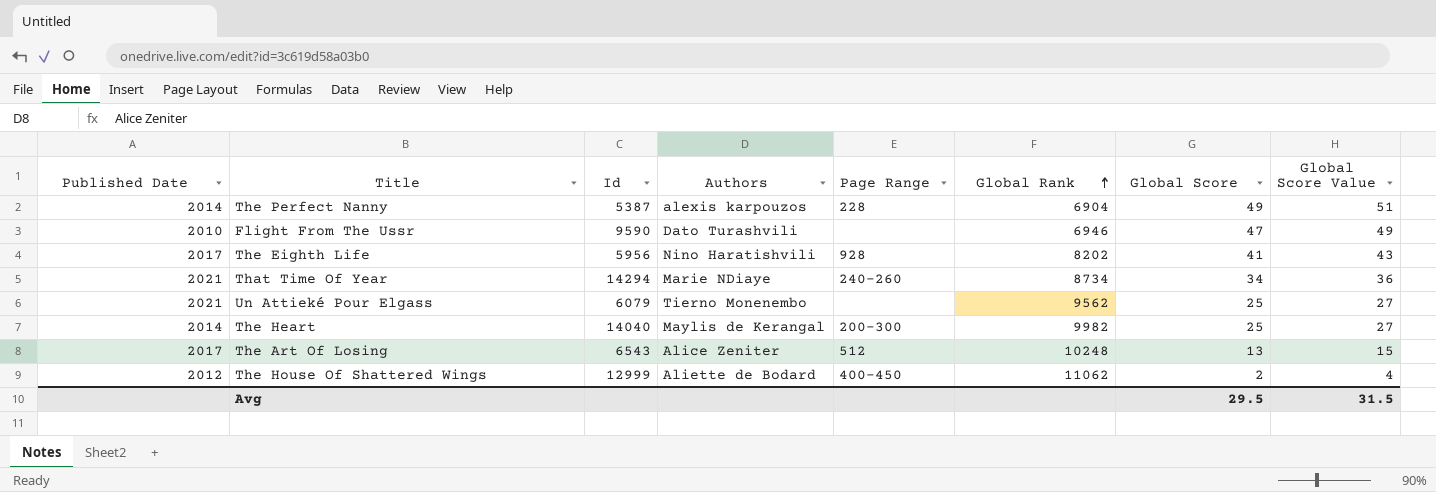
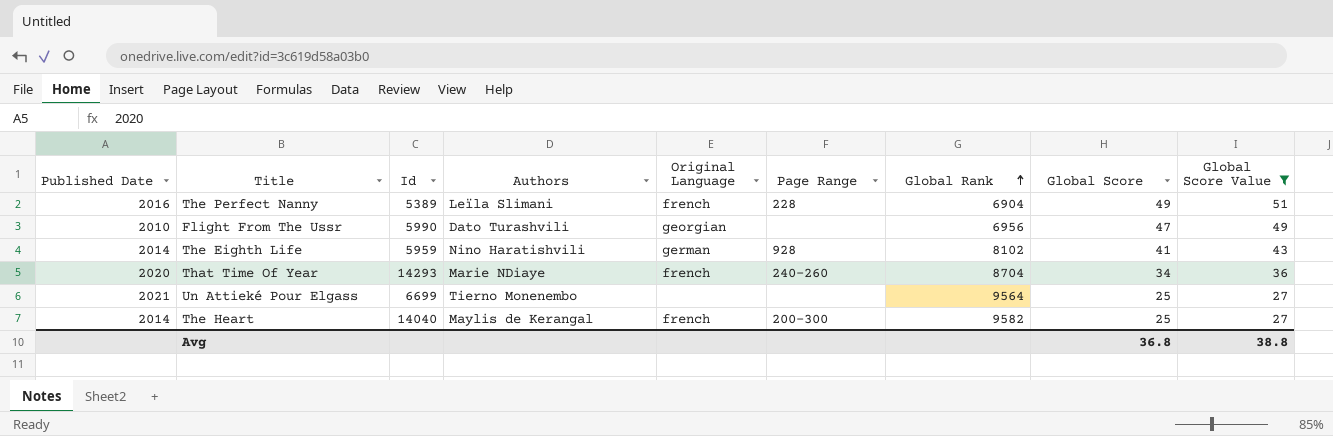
filter: none -> Global Score Value >= 27
column Original Language | position: none -> 5
The Perfect Nanny | Published Date: 2014 -> 2016
The Perfect Nanny | Id: 5387 -> 5389
The Perfect Nanny | Authors: alexis karpouzos -> Leïla Slimani
Flight From The Ussr | Id: 9590 -> 5990
Flight From The Ussr | Global Rank: 6946 -> 6956
The Eighth Life | Published Date: 2017 -> 2014
The Eighth Life | Id: 5956 -> 5959
The Eighth Life | Global Rank: 8202 -> 8102
That Time Of Year | Published Date: 2021 -> 2020
That Time Of Year | Id: 14294 -> 14293
That Time Of Year | Global Rank: 8734 -> 8704
Un Attieké Pour Elgass | Id: 6079 -> 6699
Un Attieké Pour Elgass | Global Rank: 9562 -> 9564
The Heart | Global Rank: 9982 -> 9582
Avg | Global Score: 29.5 -> 36.8
Avg | Global Score Value: 31.5 -> 38.8

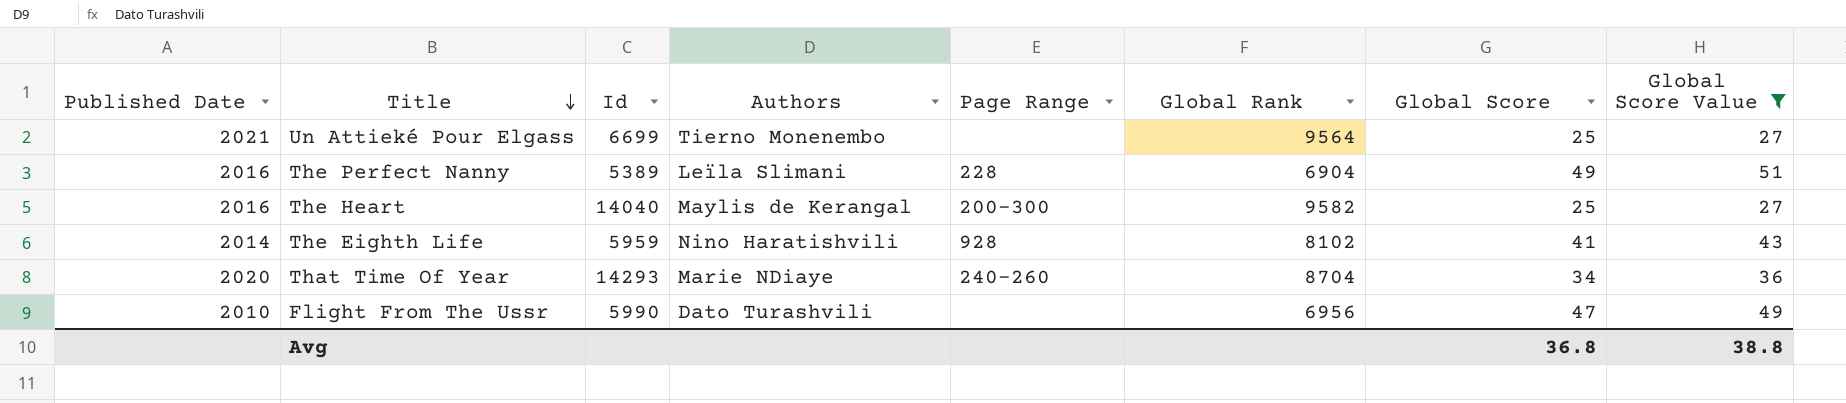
row order: Global Rank ascending -> Title descending
column Original Language | position: 5 -> none
The Heart | Published Date: 2014 -> 2016

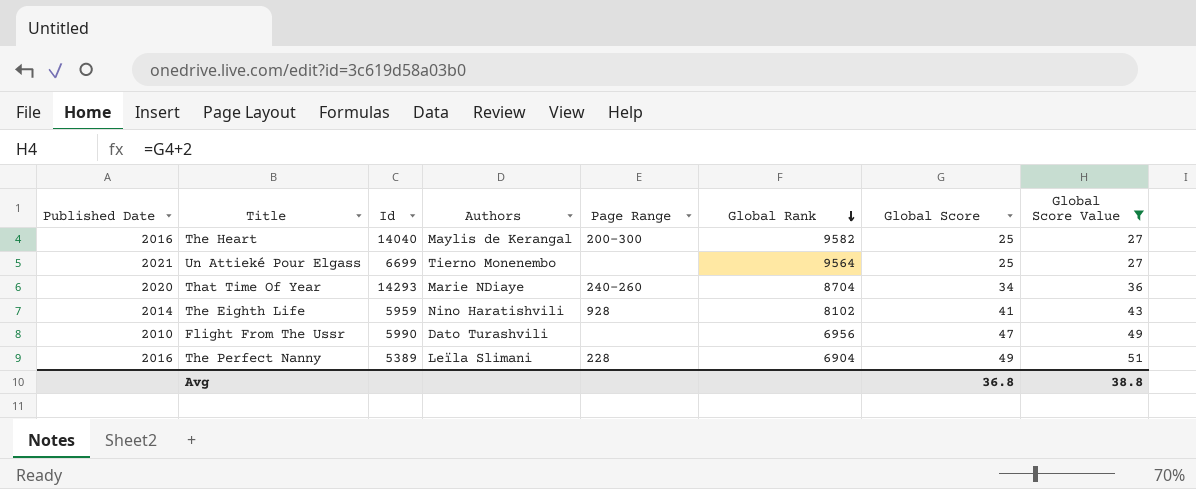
row order: Title descending -> Global Rank descending

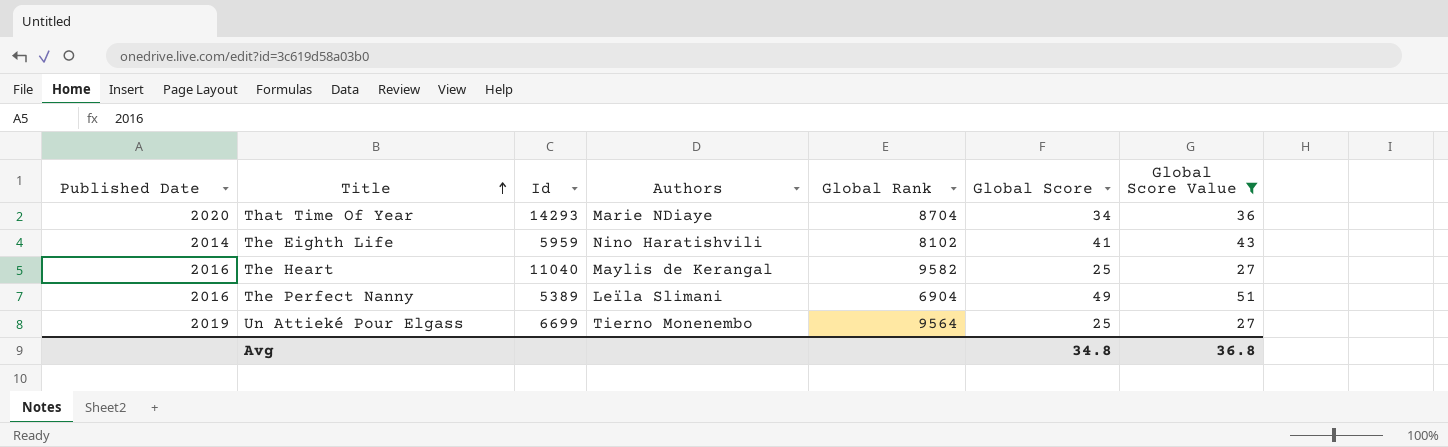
row order: Global Rank descending -> Title ascending
column Page Range | position: 5 -> none
row Flight From The Ussr: 2010 | 5990 | Dato Turashvili | none | 6956 | 47 | 49 -> none
The Heart | Id: 14040 -> 11040
Un Attieké Pour Elgass | Published Date: 2021 -> 2019
Avg | Global Score: 36.8 -> 34.8
Avg | Global Score Value: 38.8 -> 36.8

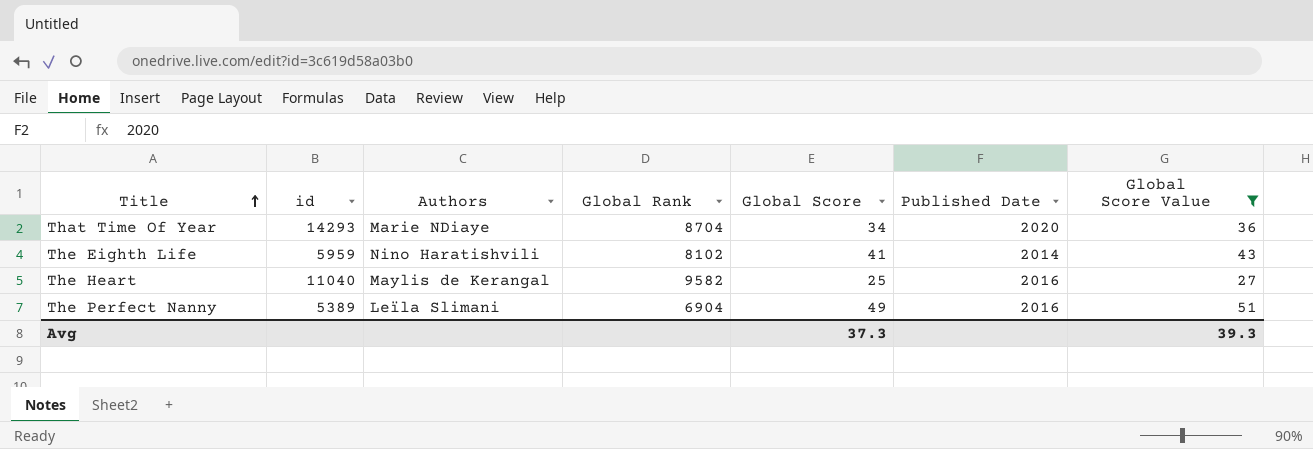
column name: Id -> id
column Published Date | position: 1 -> 6
row Un Attieké Pour Elgass: 2019 | 6699 | Tierno Monenembo | 9564 | 25 | 27 -> none
Avg | Global Score: 34.8 -> 37.3
Avg | Global Score Value: 36.8 -> 39.3

